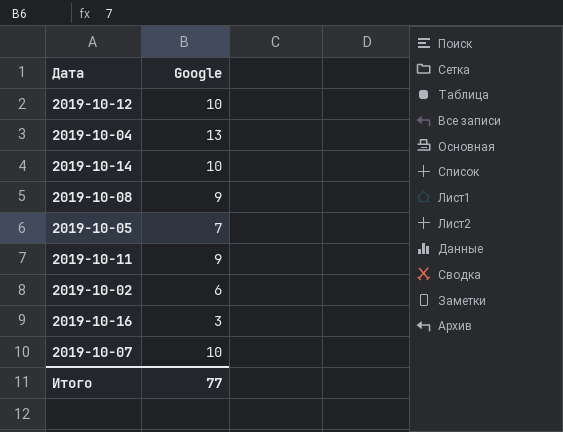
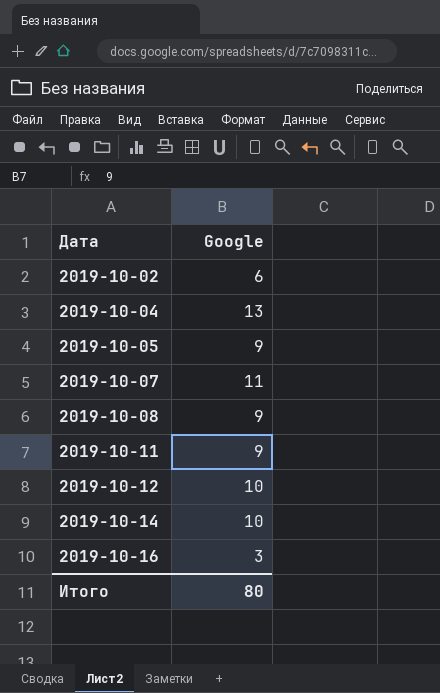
row order: none -> Дата ascending
2019-10-05 | Google: 7 -> 9
2019-10-07 | Google: 10 -> 11
Итого | Google: 77 -> 80

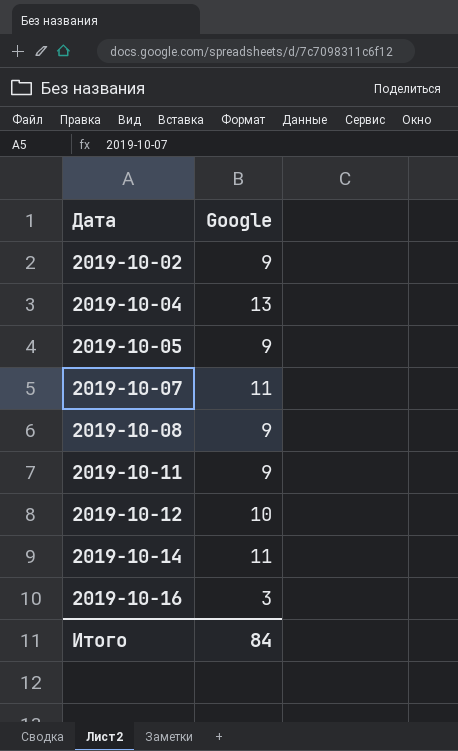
2019-10-02 | Google: 6 -> 9
2019-10-14 | Google: 10 -> 11
Итого | Google: 80 -> 84

